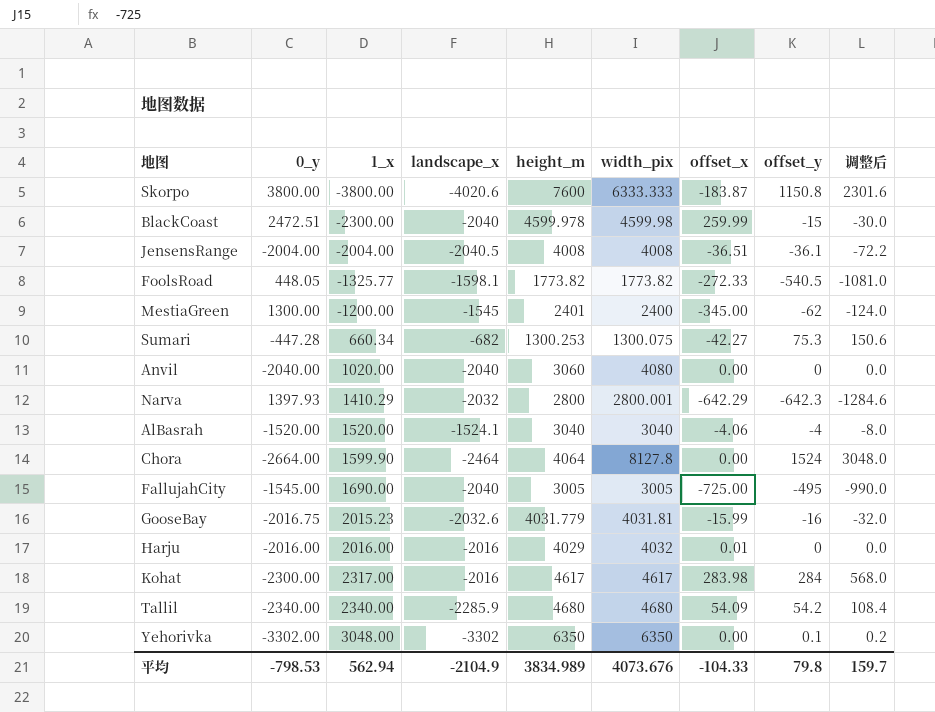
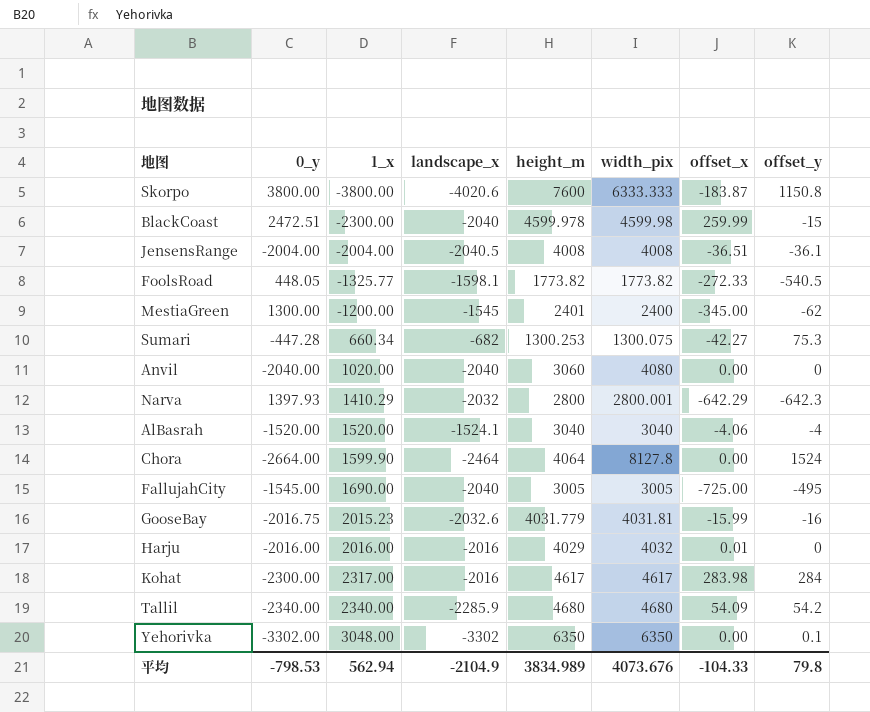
column 调整后 | formula: [offset_y] * 2 -> none

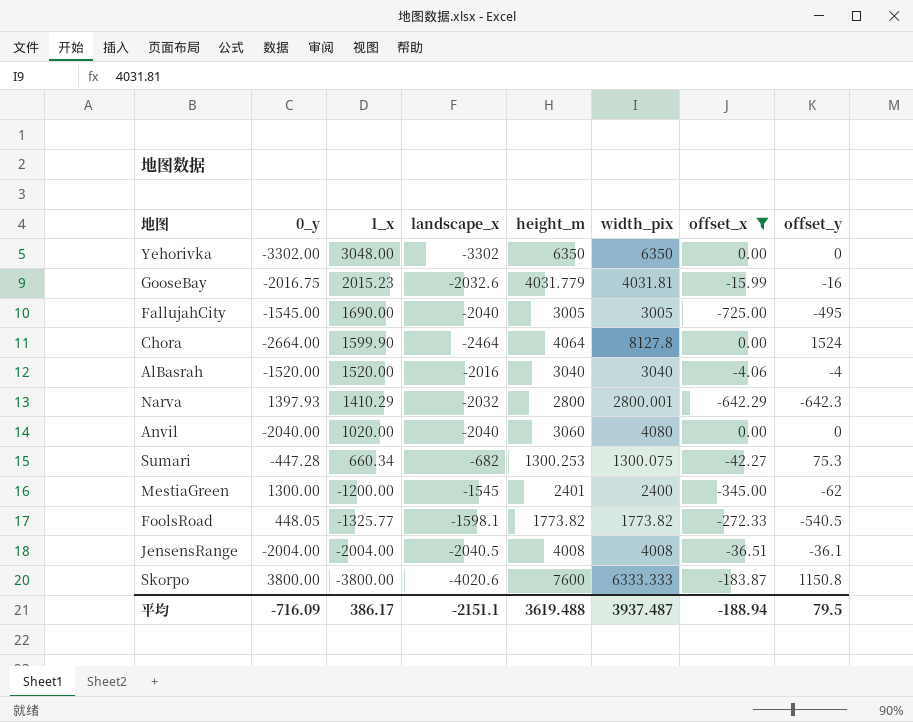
filter: none -> offset_x <= 0.00
row order: 1_x ascending -> 1_x descending
Yehorivka | offset_y: 0.1 -> 0
AlBasrah | landscape_x: -1524.1 -> -2016
平均 | 0_y: -798.53 -> -716.09
平均 | 1_x: 562.94 -> 386.17
平均 | landscape_x: -2104.9 -> -2151.1
平均 | height_m: 3834.989 -> 3619.488
平均 | width_pix: 4073.676 -> 3937.487
平均 | offset_x: -104.33 -> -188.94
平均 | offset_y: 79.8 -> 79.5

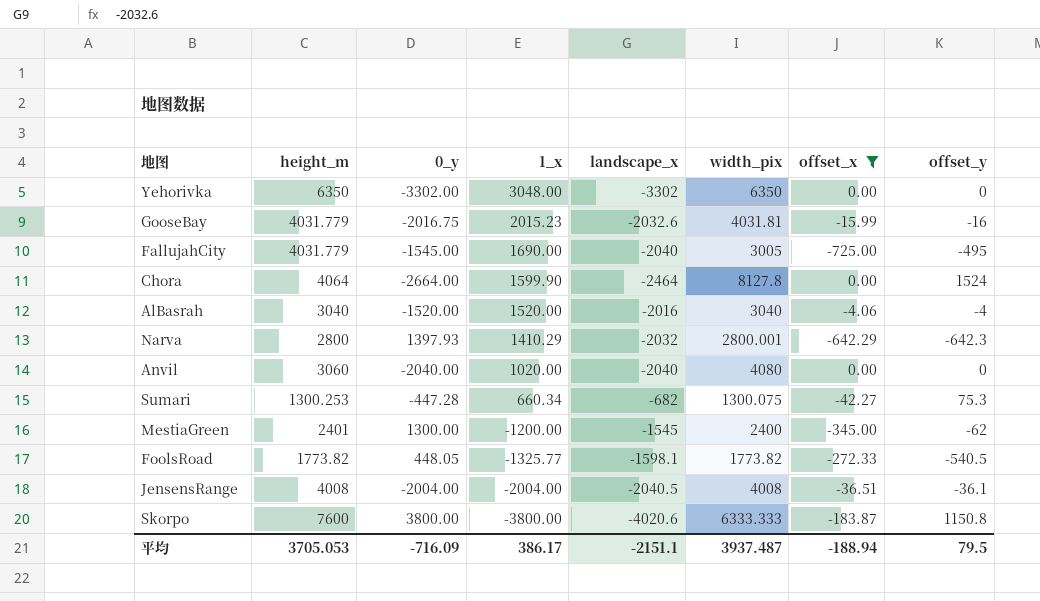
column height_m | position: 5 -> 2
FallujahCity | height_m: 3005 -> 4031.779
平均 | height_m: 3619.488 -> 3705.053

